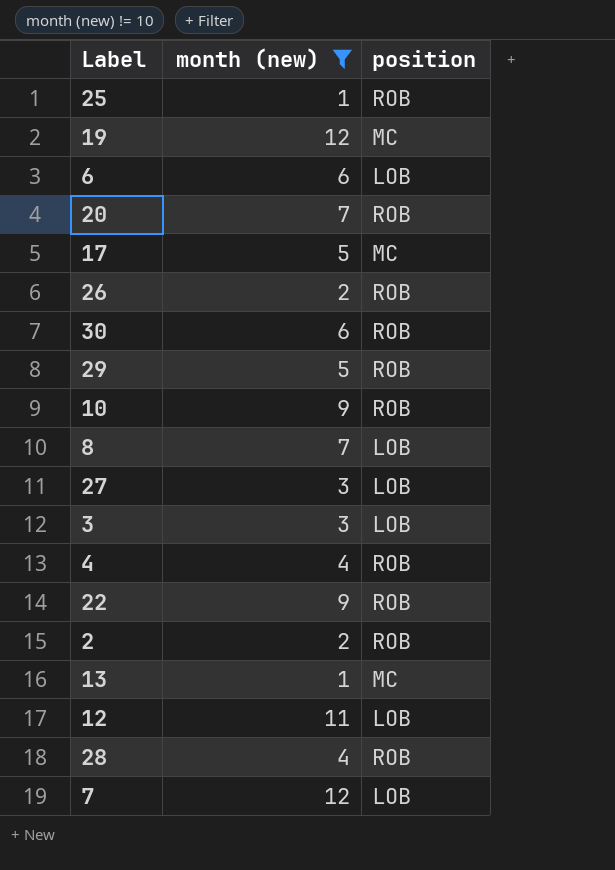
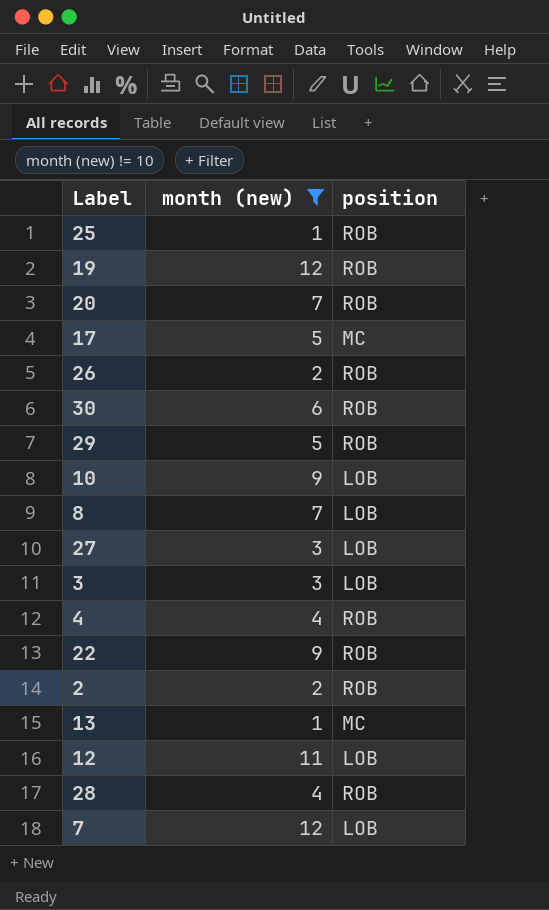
row 6: 6 | LOB -> none
19 | position: MC -> ROB
10 | position: ROB -> LOB

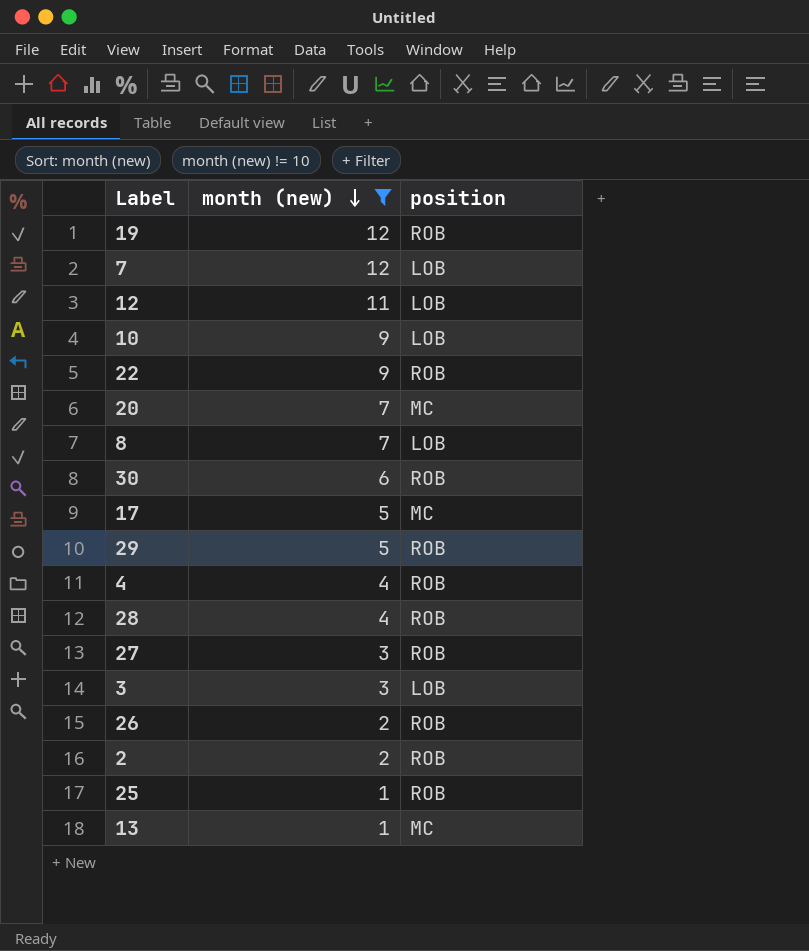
row order: none -> month (new) descending
20 | position: ROB -> MC
27 | position: LOB -> ROB

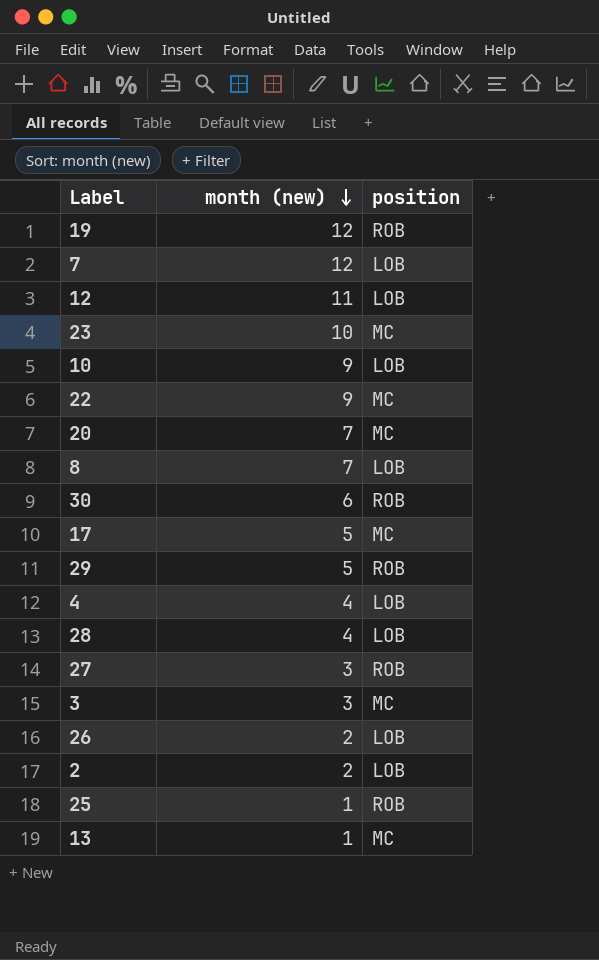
filter: month (new) != 10 -> none
22 | position: ROB -> MC
4 | position: ROB -> LOB
28 | position: ROB -> LOB
3 | position: LOB -> MC
26 | position: ROB -> LOB
2 | position: ROB -> LOB

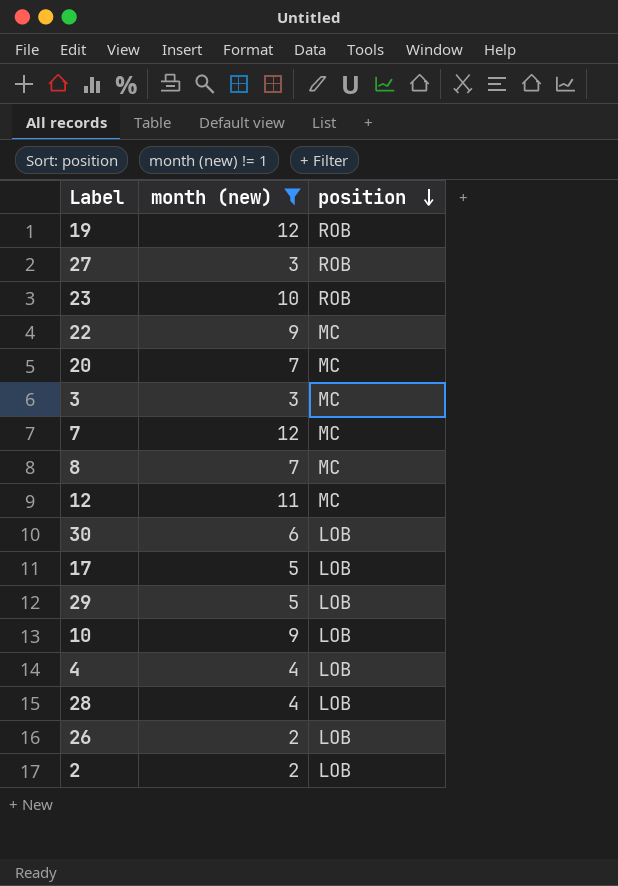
filter: none -> month (new) != 1
row order: month (new) descending -> position descending
23 | position: MC -> ROB
7 | position: LOB -> MC
8 | position: LOB -> MC
12 | position: LOB -> MC
30 | position: ROB -> LOB
17 | position: MC -> LOB
29 | position: ROB -> LOB

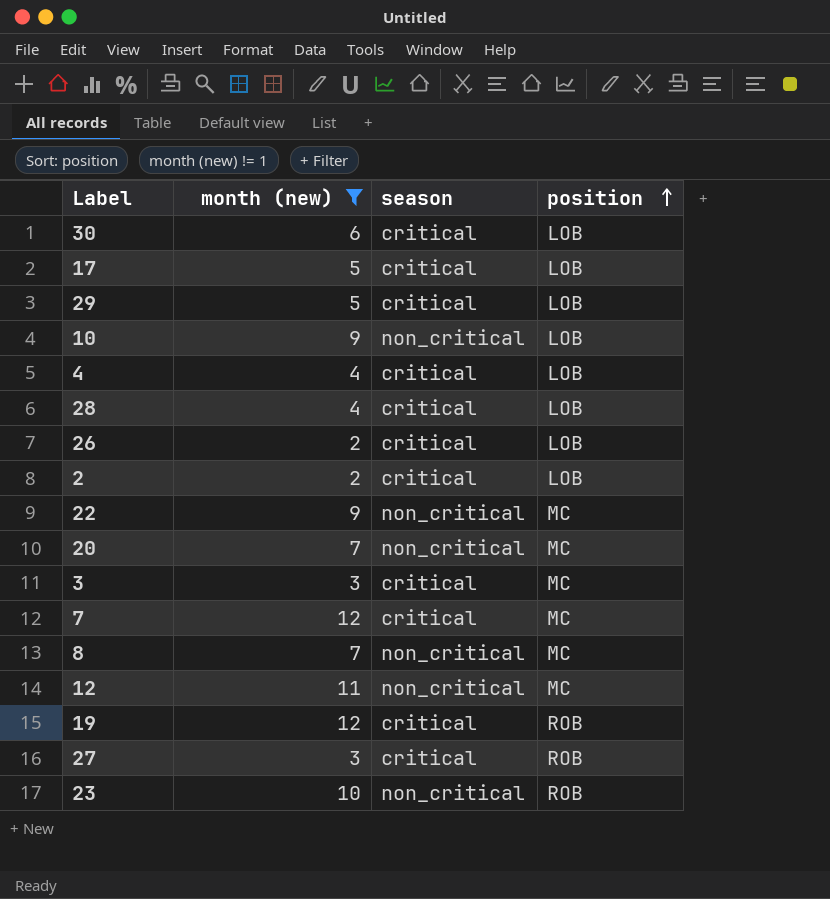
row order: position descending -> position ascending
column season | position: none -> 3

